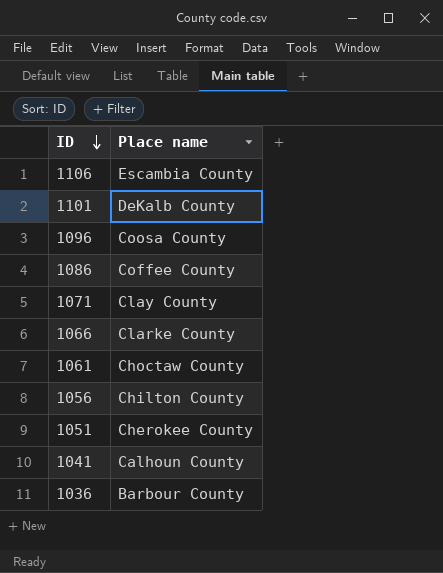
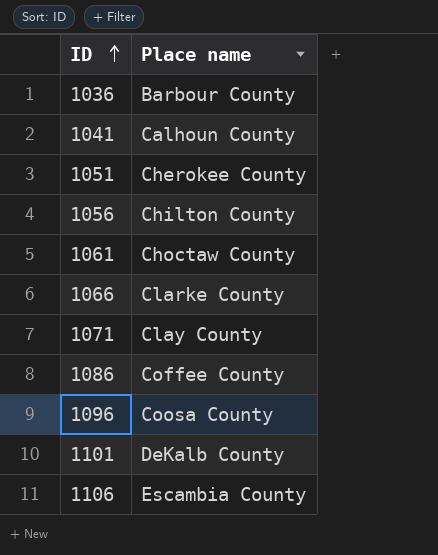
row order: ID descending -> ID ascending

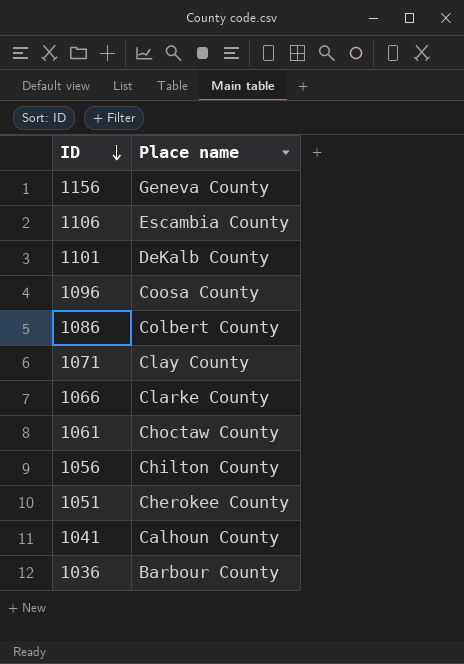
row order: ID ascending -> ID descending
row 1156: none -> Geneva County
1086 | Place name: Coffee County -> Colbert County

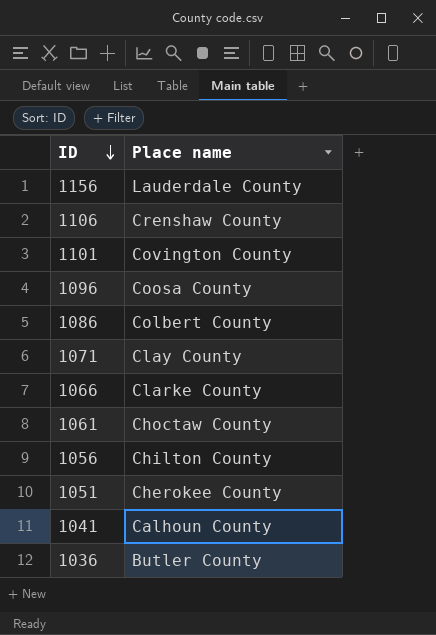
1156 | Place name: Geneva County -> Lauderdale County
1106 | Place name: Escambia County -> Crenshaw County
1101 | Place name: DeKalb County -> Covington County
1036 | Place name: Barbour County -> Butler County

